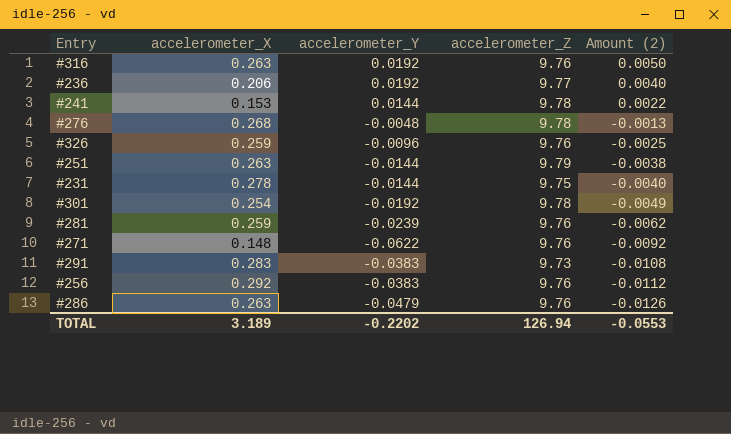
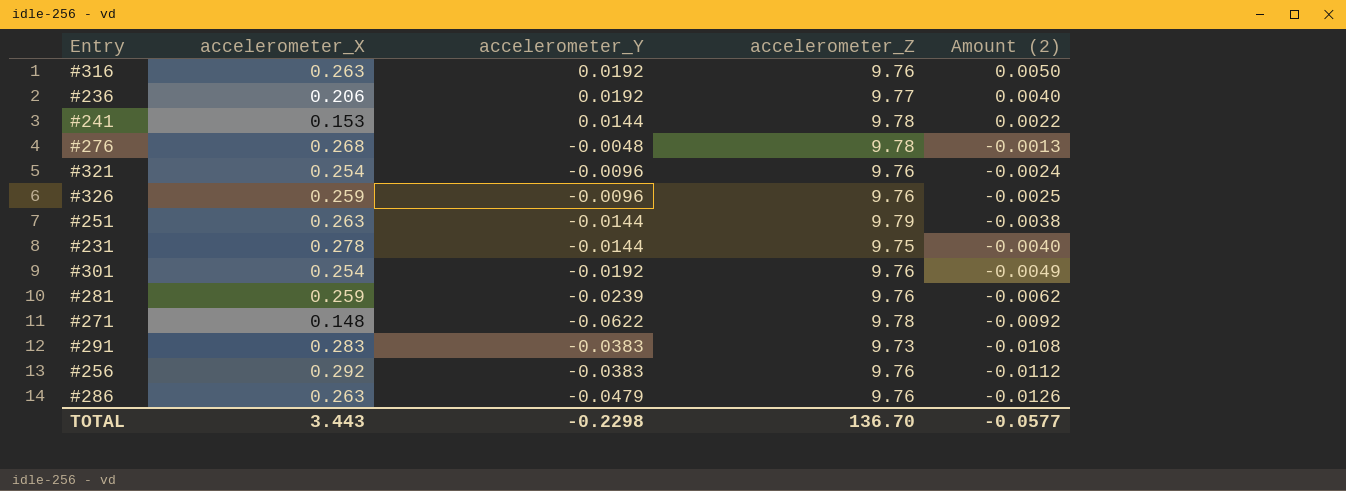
row #321: none -> 0.254 | -0.0096 | 9.76 | -0.0024
#301 | accelerometer_Z: 9.78 -> 9.76
#271 | accelerometer_Z: 9.76 -> 9.78
TOTAL | accelerometer_X: 3.189 -> 3.443
TOTAL | accelerometer_Y: -0.2202 -> -0.2298
TOTAL | accelerometer_Z: 126.94 -> 136.70
TOTAL | Amount (2): -0.0553 -> -0.0577

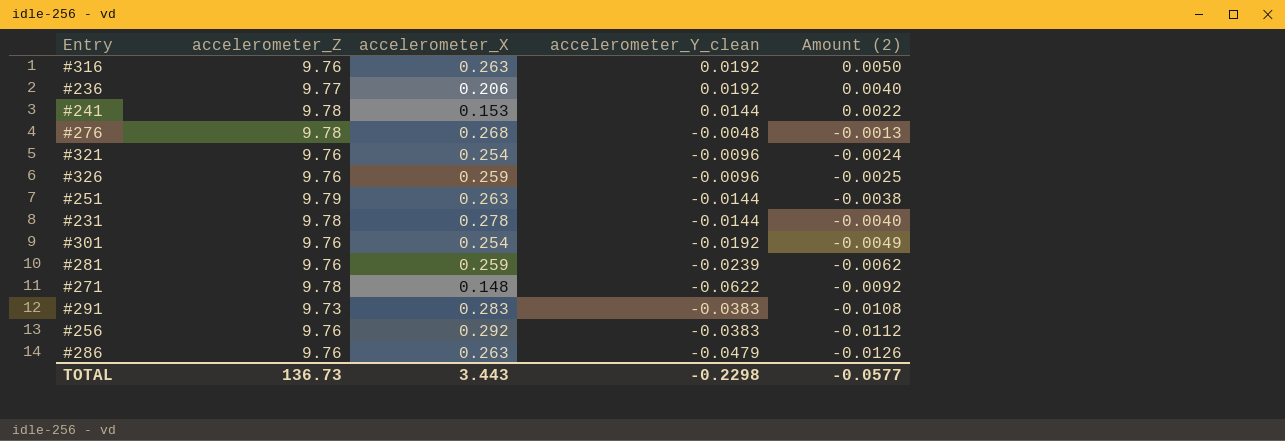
column accelerometer_Z | position: 4 -> 2
column name: accelerometer_Y -> accelerometer_Y_clean
#231 | accelerometer_Z: 9.75 -> 9.78
TOTAL | accelerometer_Z: 136.70 -> 136.73

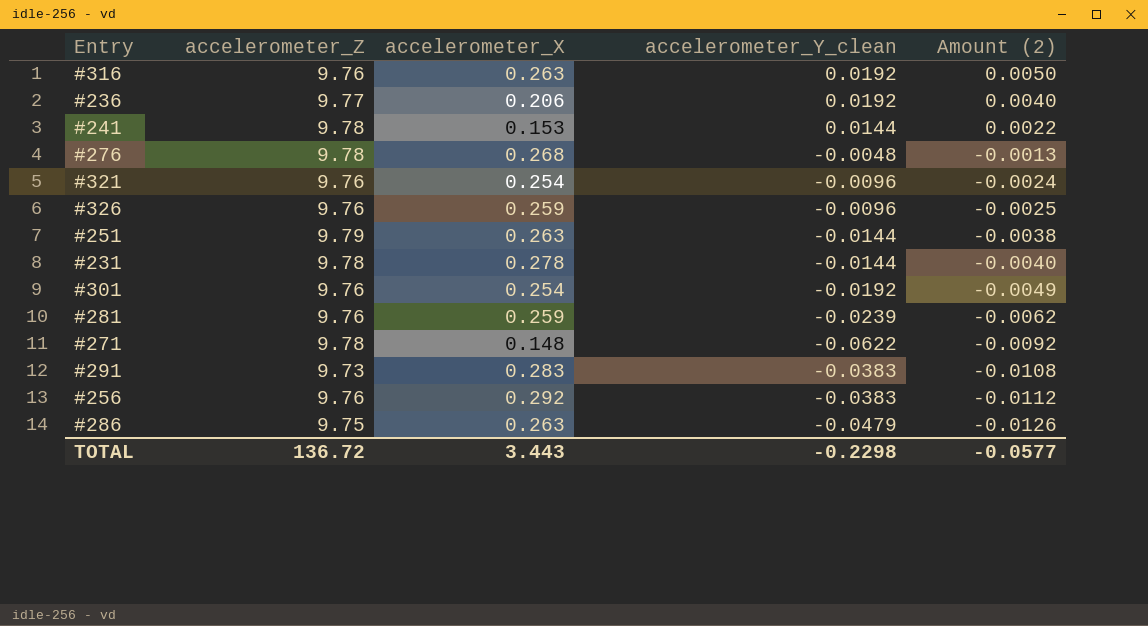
#286 | accelerometer_Z: 9.76 -> 9.75
TOTAL | accelerometer_Z: 136.73 -> 136.72

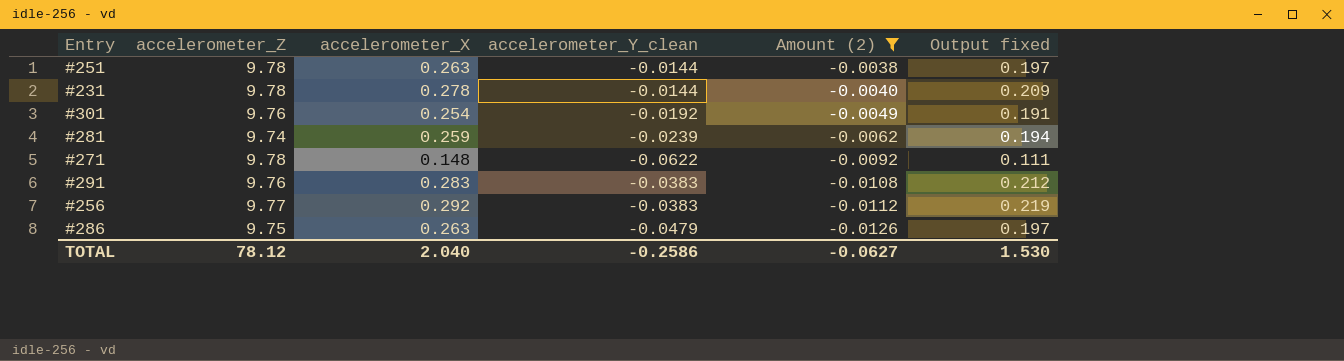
filter: none -> Amount (2) <= -0.0038
column Output fixed | formula: none -> [accelerometer_X] * 0.75
#251 | accelerometer_Z: 9.79 -> 9.78
#281 | accelerometer_Z: 9.76 -> 9.74
#291 | accelerometer_Z: 9.73 -> 9.76
#256 | accelerometer_Z: 9.76 -> 9.77
TOTAL | accelerometer_Z: 136.72 -> 78.12
TOTAL | accelerometer_X: 3.443 -> 2.040
TOTAL | accelerometer_Y_clean: -0.2298 -> -0.2586
TOTAL | Amount (2): -0.0577 -> -0.0627

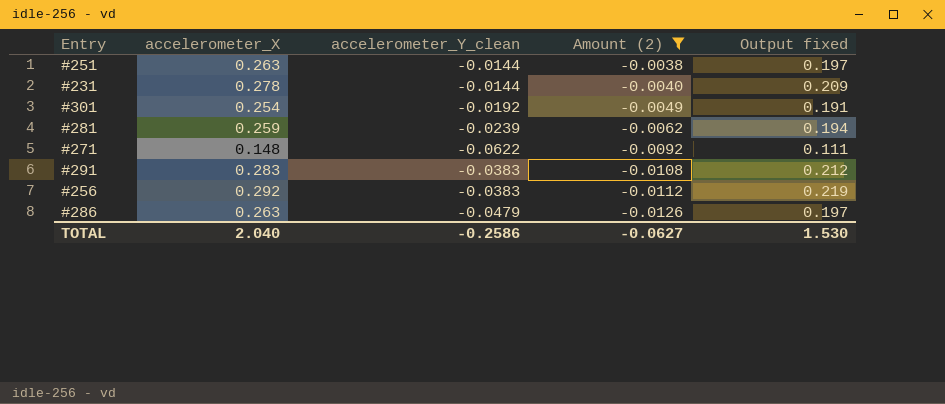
column accelerometer_Z | position: 2 -> none

